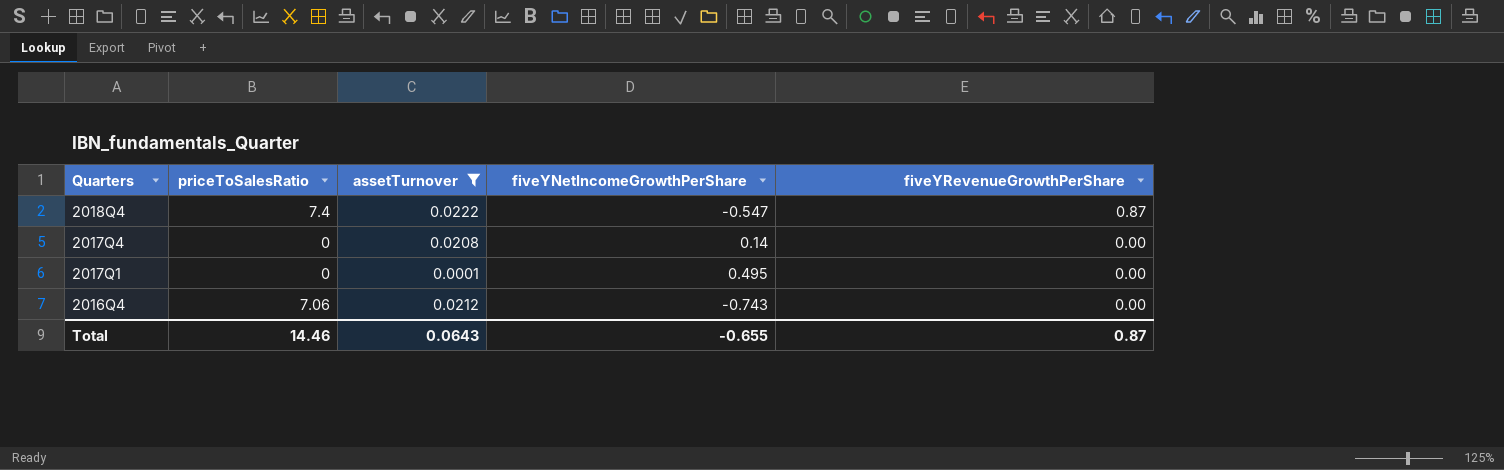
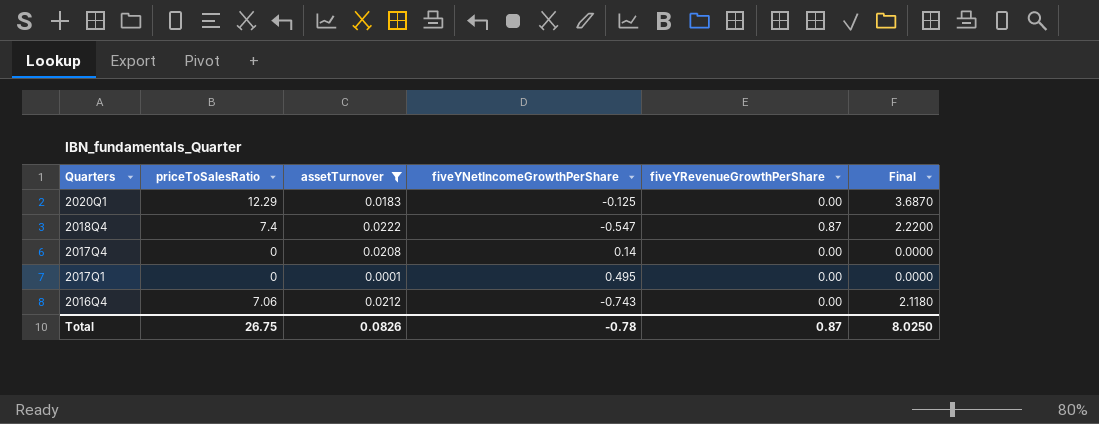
column Final | formula: none -> [priceToSalesRatio] * 0.3
row 2020Q1: none -> 12.29 | 0.0183 | -0.125 | 0.00 | 3.6870
Total | priceToSalesRatio: 14.46 -> 26.75
Total | assetTurnover: 0.0643 -> 0.0826
Total | fiveYNetIncomeGrowthPerShare: -0.655 -> -0.78

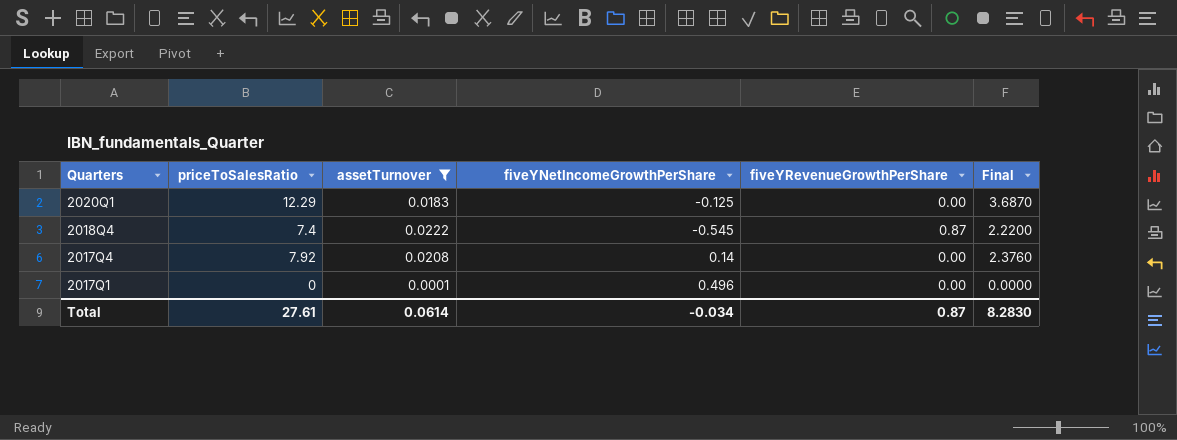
row 2016Q4: 7.06 | 0.0212 | -0.743 | 0.00 | 2.1180 -> none
2018Q4 | fiveYNetIncomeGrowthPerShare: -0.547 -> -0.545
2017Q4 | priceToSalesRatio: 0 -> 7.92
2017Q4 | Final: 0.0000 -> 2.3760
2017Q1 | fiveYNetIncomeGrowthPerShare: 0.495 -> 0.496
Total | priceToSalesRatio: 26.75 -> 27.61
Total | assetTurnover: 0.0826 -> 0.0614
Total | fiveYNetIncomeGrowthPerShare: -0.78 -> -0.034
Total | Final: 8.0250 -> 8.2830

